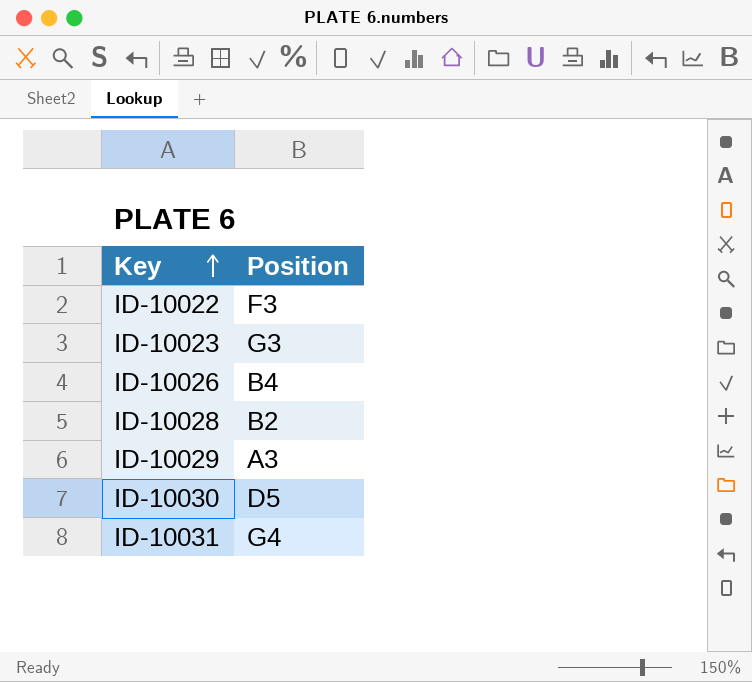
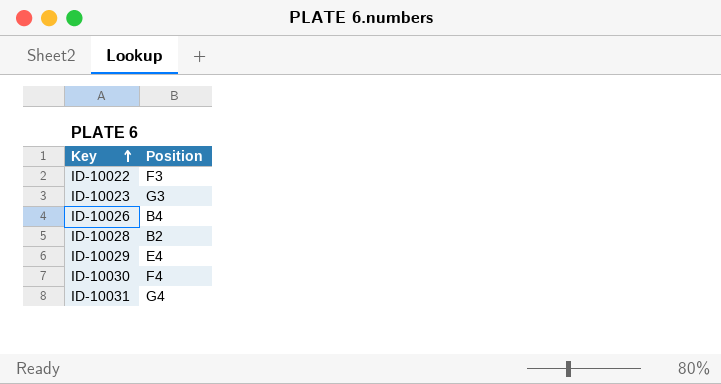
ID-10029 | Position: A3 -> E4
ID-10030 | Position: D5 -> F4

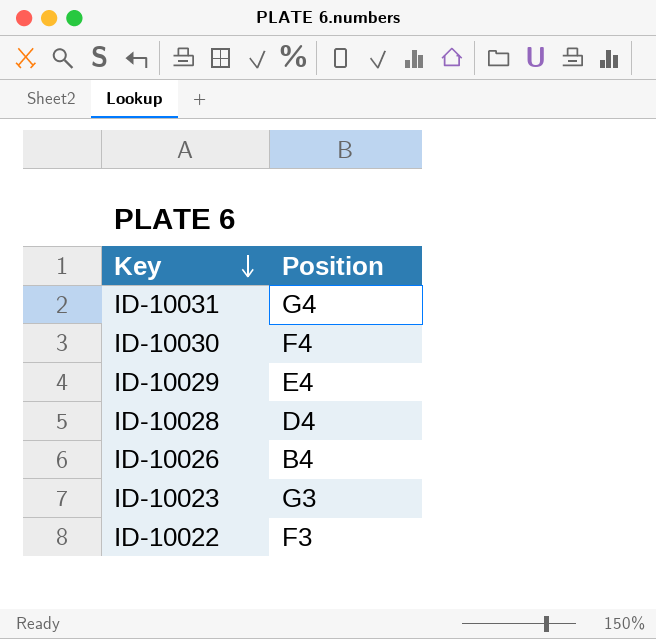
row order: Key ascending -> Key descending
ID-10028 | Position: B2 -> D4

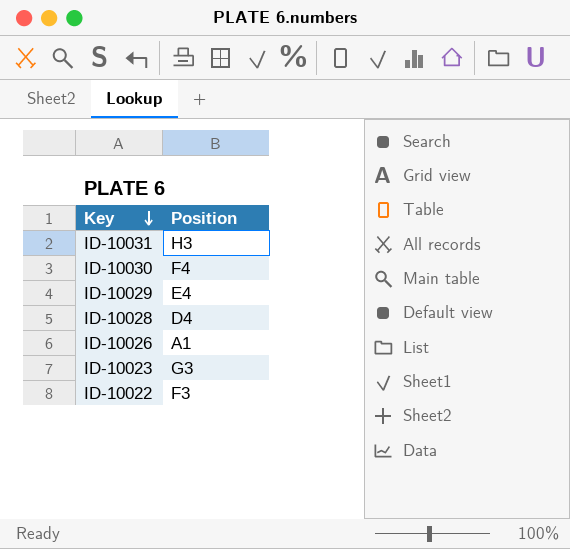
ID-10031 | Position: G4 -> H3
ID-10026 | Position: B4 -> A1

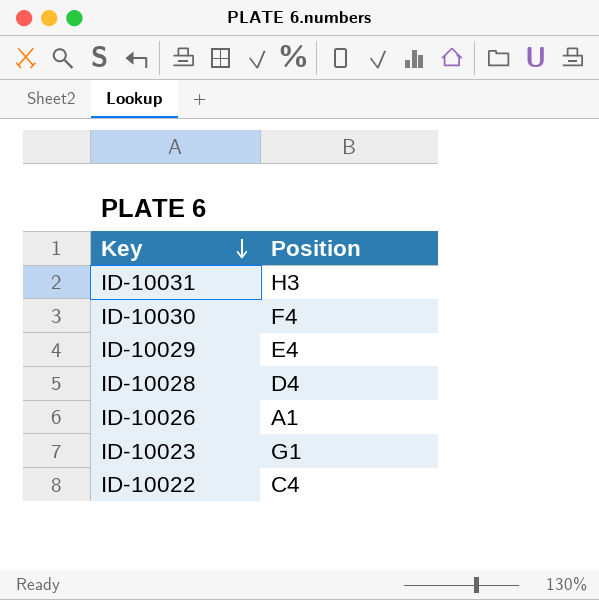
ID-10023 | Position: G3 -> G1
ID-10022 | Position: F3 -> C4

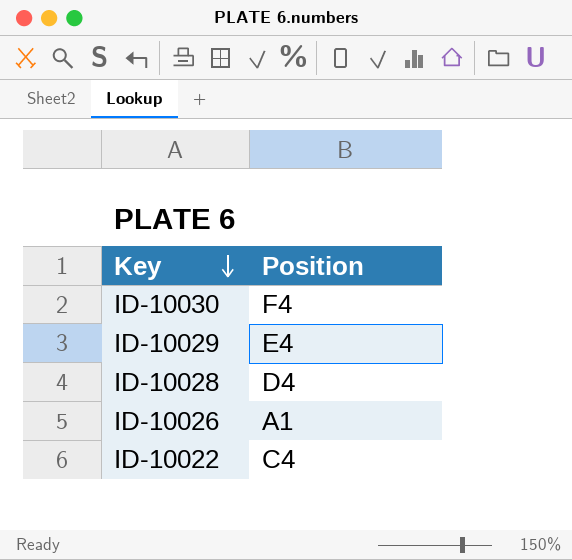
row ID-10031: H3 -> none
row ID-10023: G1 -> none

